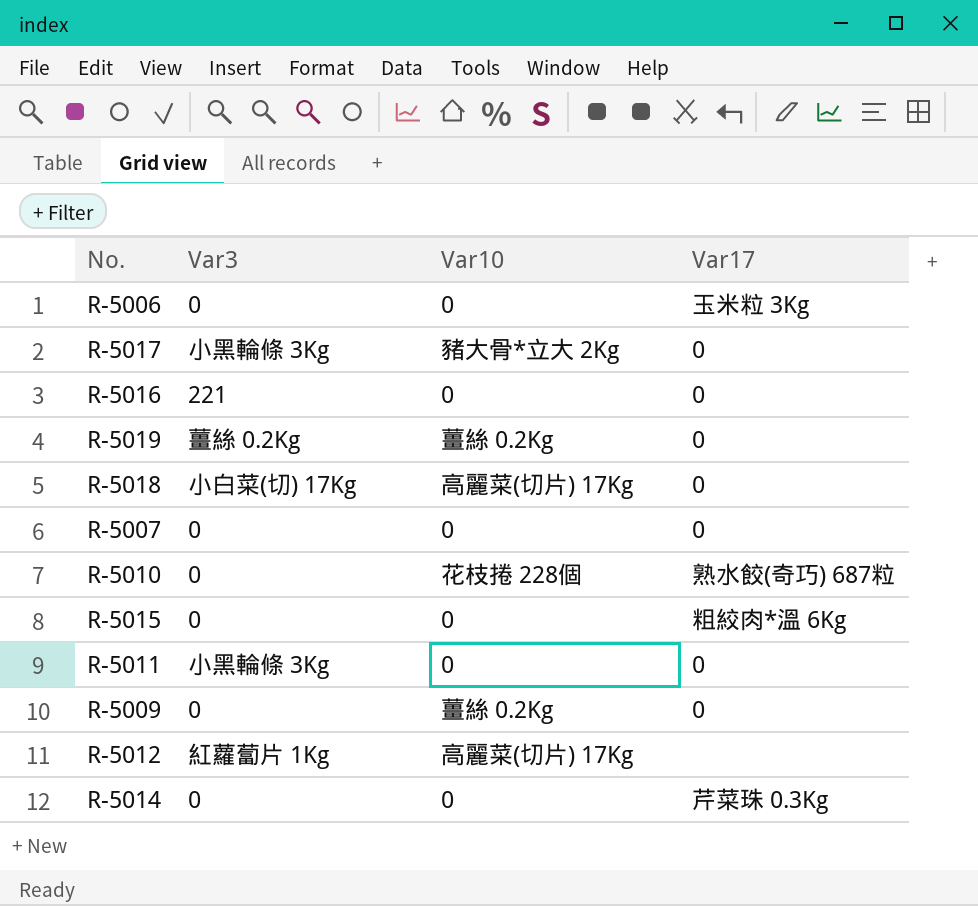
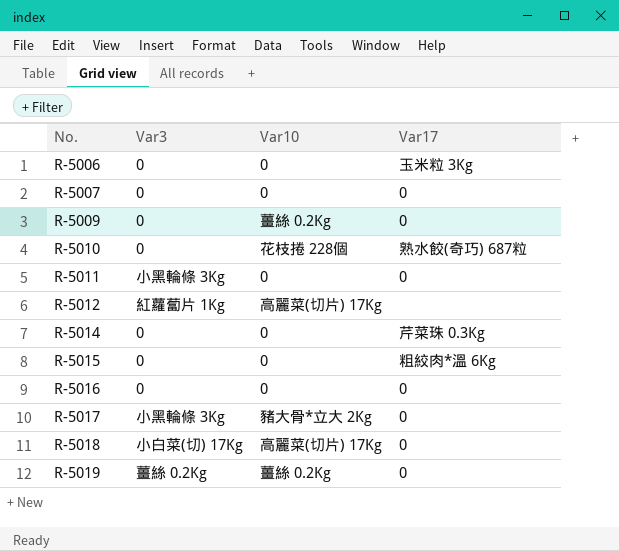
row order: none -> No. ascending
R-5016 | Var3: 221 -> 0

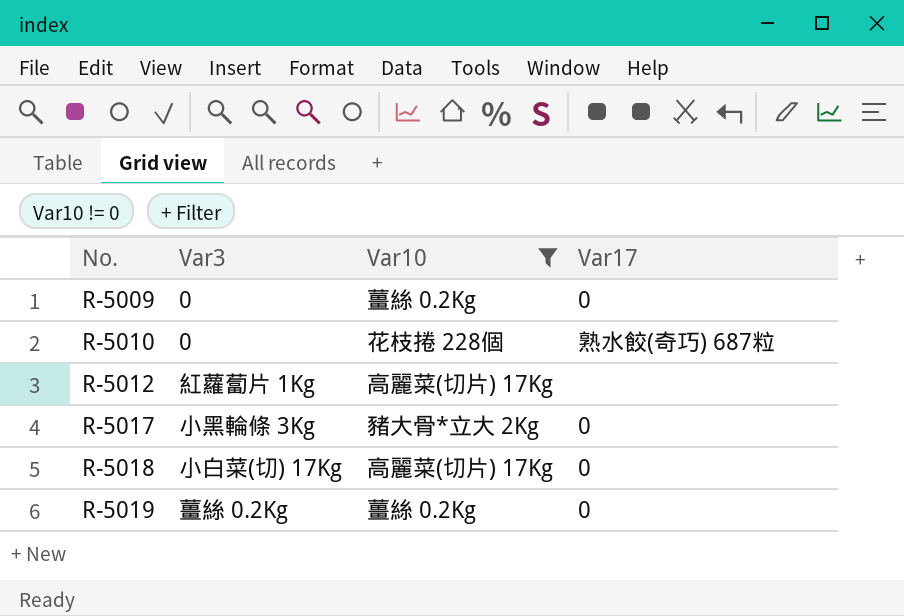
filter: none -> Var10 != 0

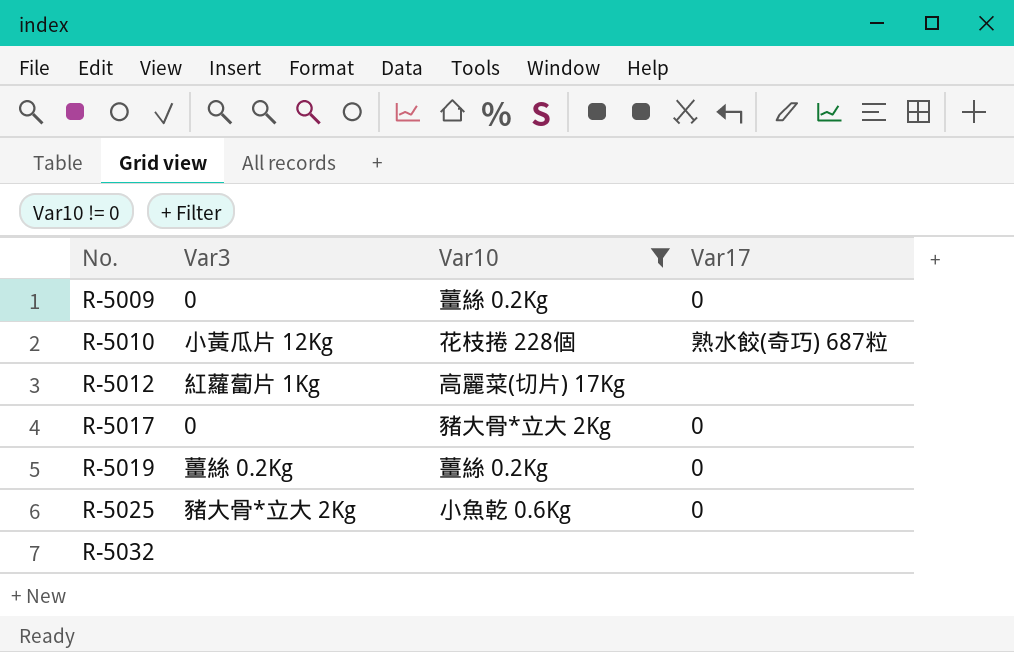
row R-5018: 小白菜(切) 17Kg | 高麗菜(切片) 17Kg | 0 -> none
R-5010 | Var3: 0 -> 小黃瓜片 12Kg
R-5017 | Var3: 小黑輪條 3Kg -> 0
row R-5025: none -> 豬大骨*立大 2Kg | 小魚乾 0.6Kg | 0
row R-5032: none -> none | none | none

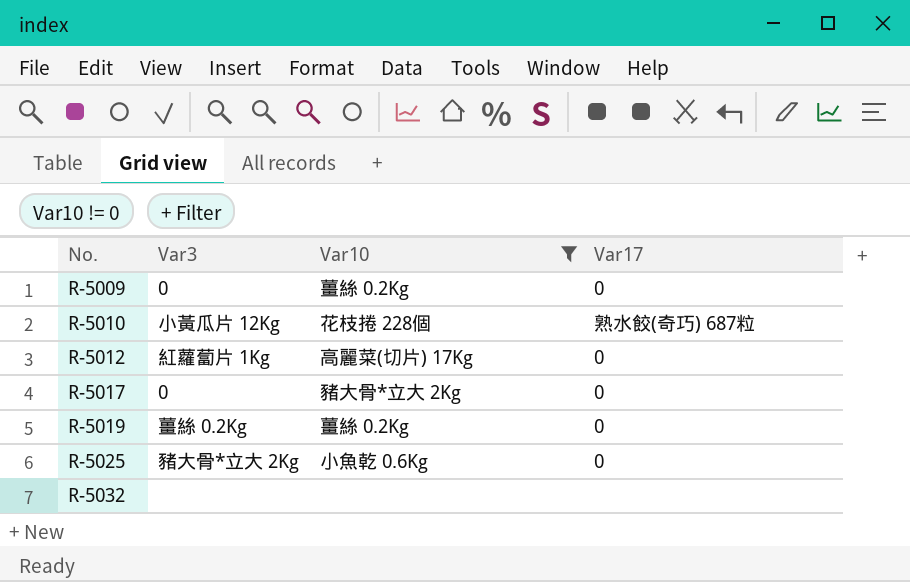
R-5012 | Var17: none -> 0

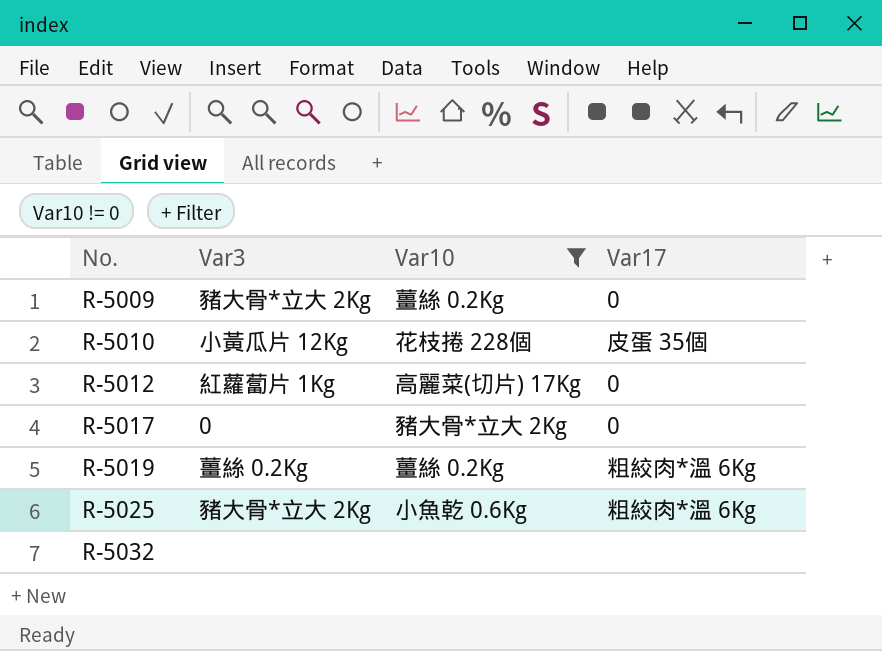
R-5009 | Var3: 0 -> 豬大骨*立大 2Kg
R-5010 | Var17: 熟水餃(奇巧) 687粒 -> 皮蛋 35個
R-5019 | Var17: 0 -> 粗絞肉*溫 6Kg
R-5025 | Var17: 0 -> 粗絞肉*溫 6Kg

